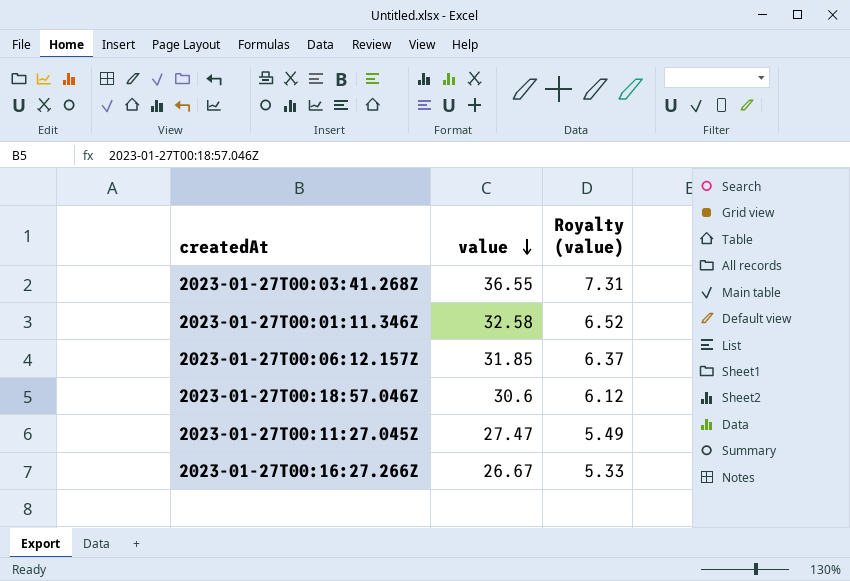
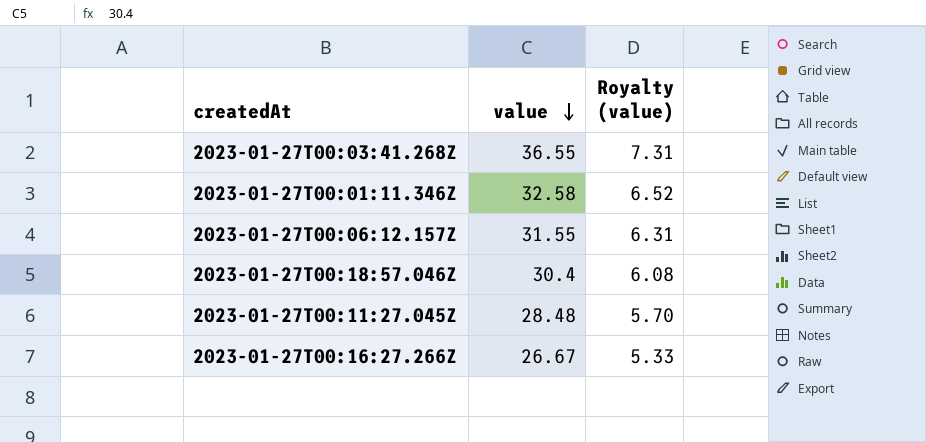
2023-01-27T00:06:12.157Z | value: 31.85 -> 31.55
2023-01-27T00:06:12.157Z | Royalty (value): 6.37 -> 6.31
2023-01-27T00:18:57.046Z | value: 30.6 -> 30.4
2023-01-27T00:18:57.046Z | Royalty (value): 6.12 -> 6.08
2023-01-27T00:11:27.045Z | value: 27.47 -> 28.48
2023-01-27T00:11:27.045Z | Royalty (value): 5.49 -> 5.70

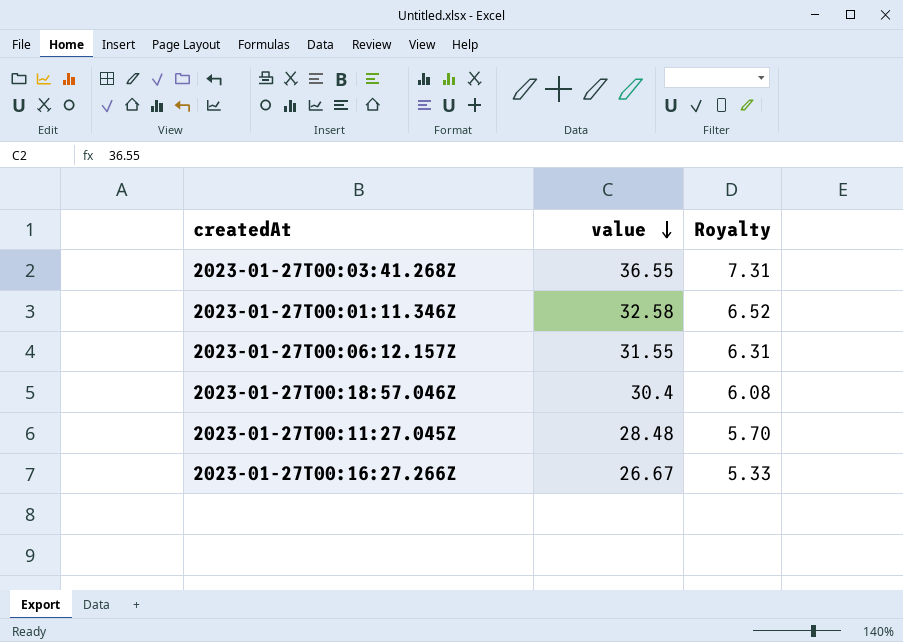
column name: Royalty (value) -> Royalty

